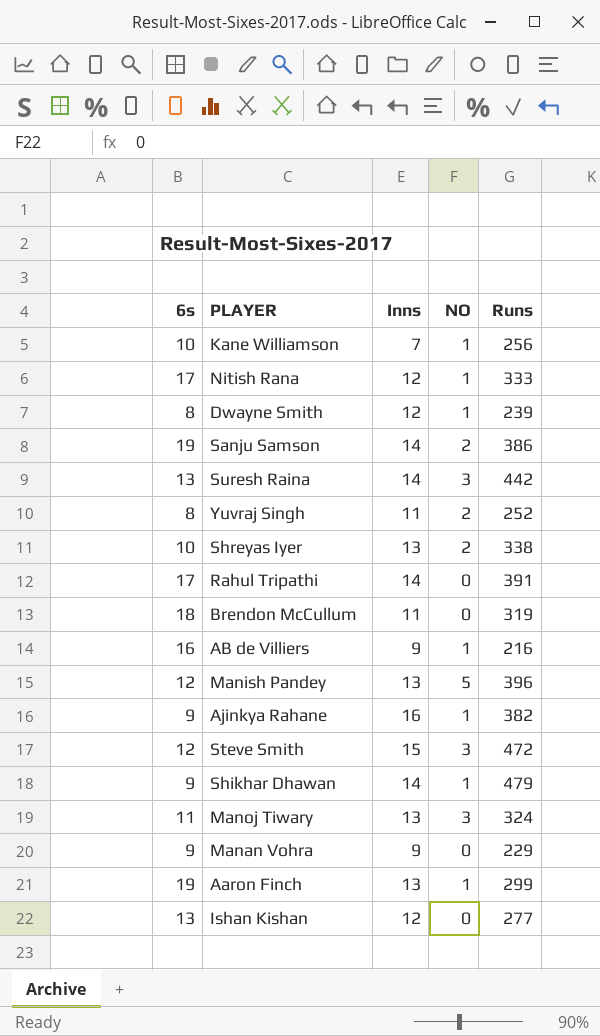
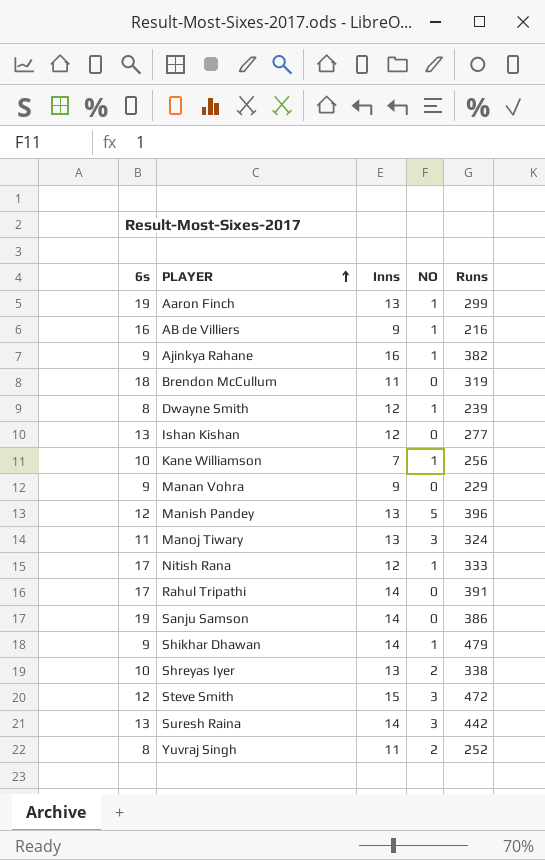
row order: none -> PLAYER ascending
Sanju Samson | NO: 2 -> 0

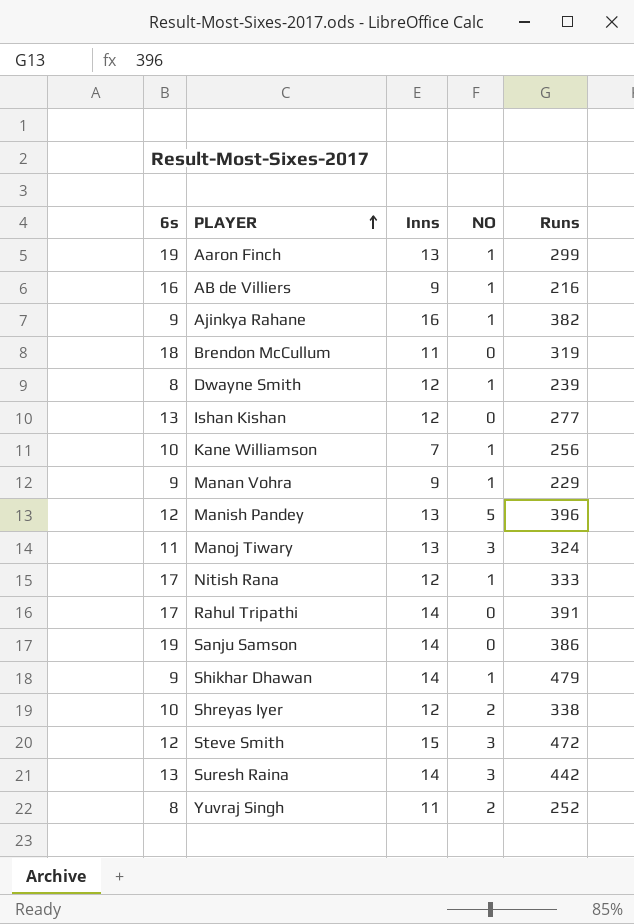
Manan Vohra | NO: 0 -> 1
Shreyas Iyer | Inns: 13 -> 12

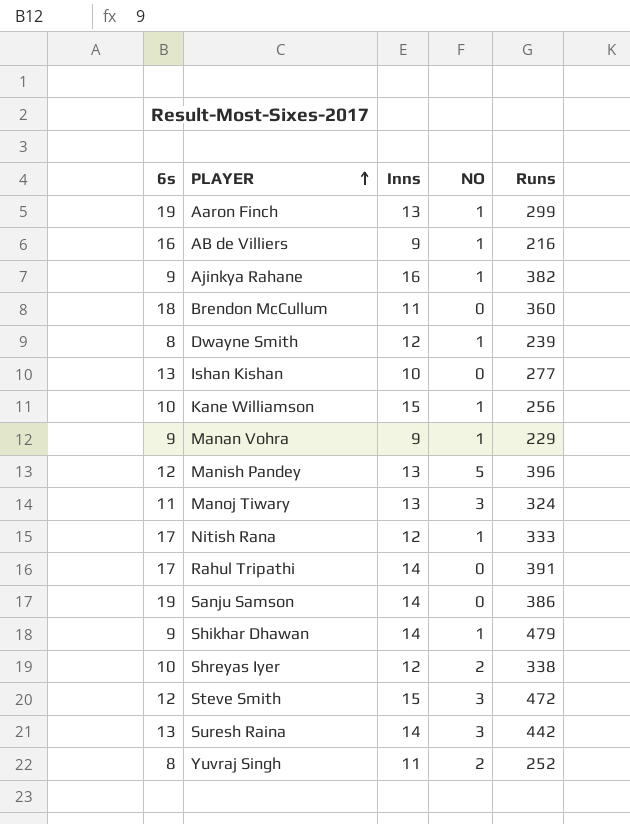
Brendon McCullum | Runs: 319 -> 360
Ishan Kishan | Inns: 12 -> 10
Kane Williamson | Inns: 7 -> 15

